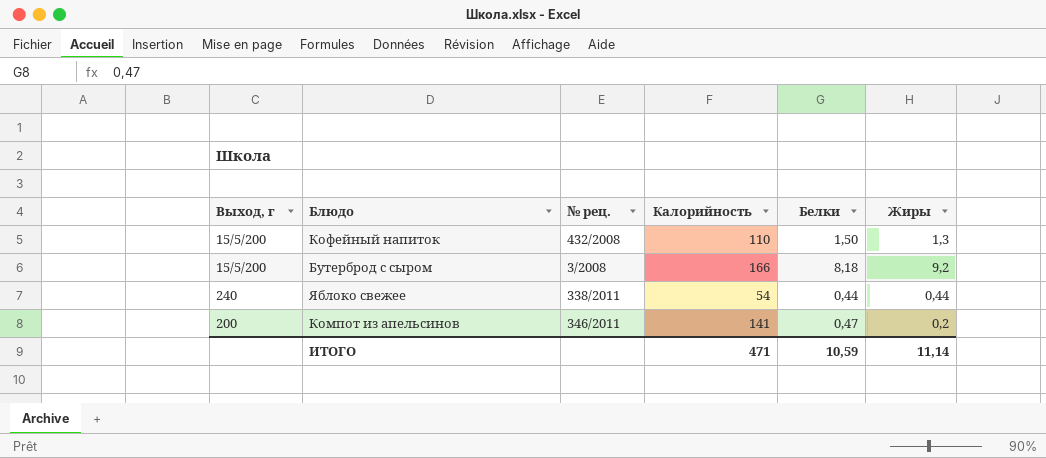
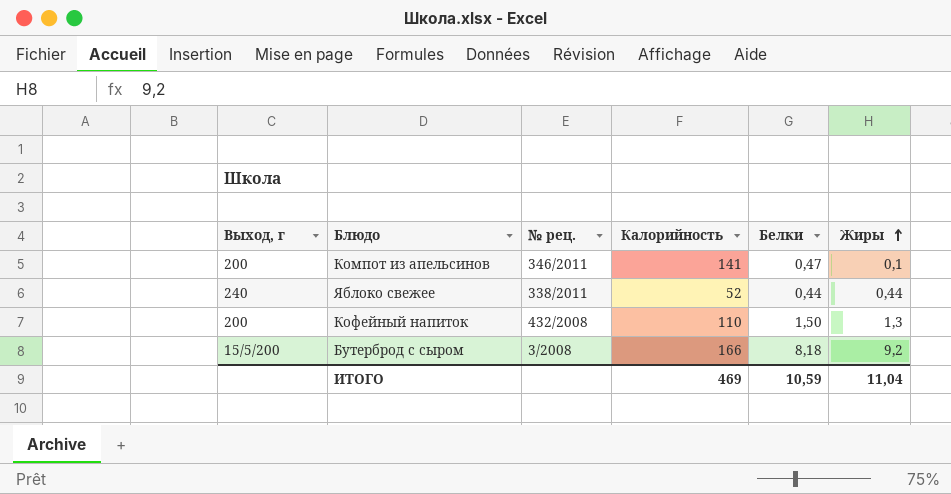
row order: none -> Жиры ascending
Компот из апельсинов | Жиры: 0,2 -> 0,1
Яблоко свежее | Калорийность: 54 -> 52
Кофейный напиток | Выход, г: 15/5/200 -> 200
ИТОГО | Калорийность: 471 -> 469
ИТОГО | Жиры: 11,14 -> 11,04

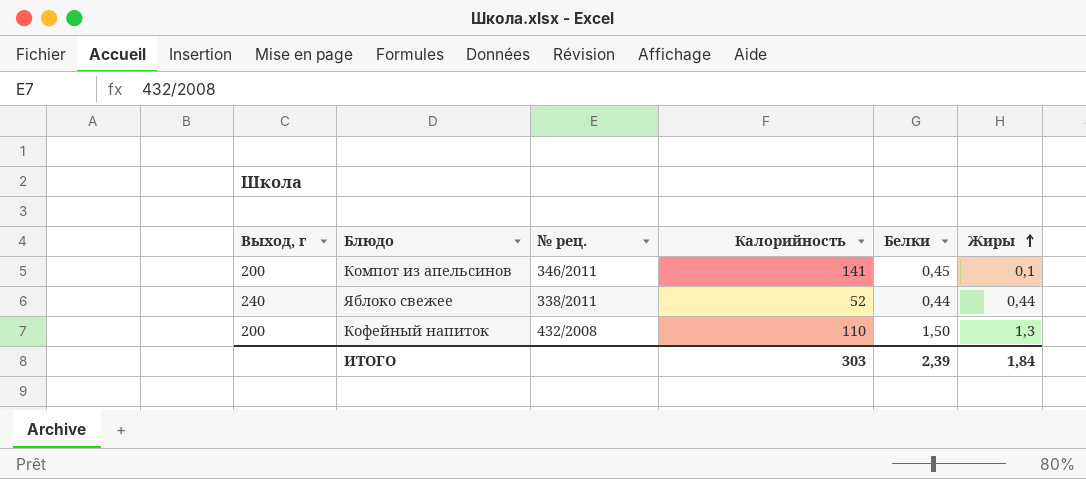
row Бутерброд с сыром: 15/5/200 | 3/2008 | 166 | 8,18 | 9,2 -> none
Компот из апельсинов | Белки: 0,47 -> 0,45
ИТОГО | Калорийность: 469 -> 303
ИТОГО | Белки: 10,59 -> 2,39
ИТОГО | Жиры: 11,04 -> 1,84

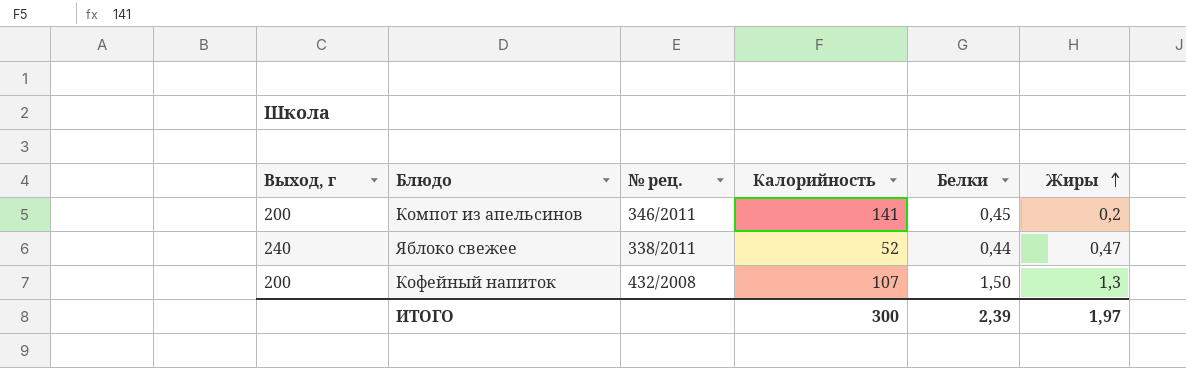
Компот из апельсинов | Жиры: 0,1 -> 0,2
Яблоко свежее | Жиры: 0,44 -> 0,47
Кофейный напиток | Калорийность: 110 -> 107
ИТОГО | Калорийность: 303 -> 300
ИТОГО | Жиры: 1,84 -> 1,97

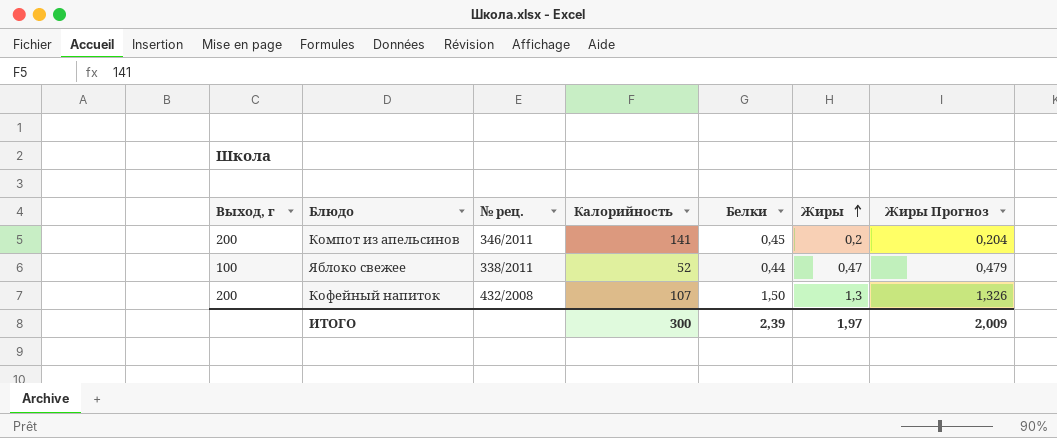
column Жиры Прогноз | formula: none -> [Жиры] * 1,02
Яблоко свежее | Выход, г: 240 -> 100

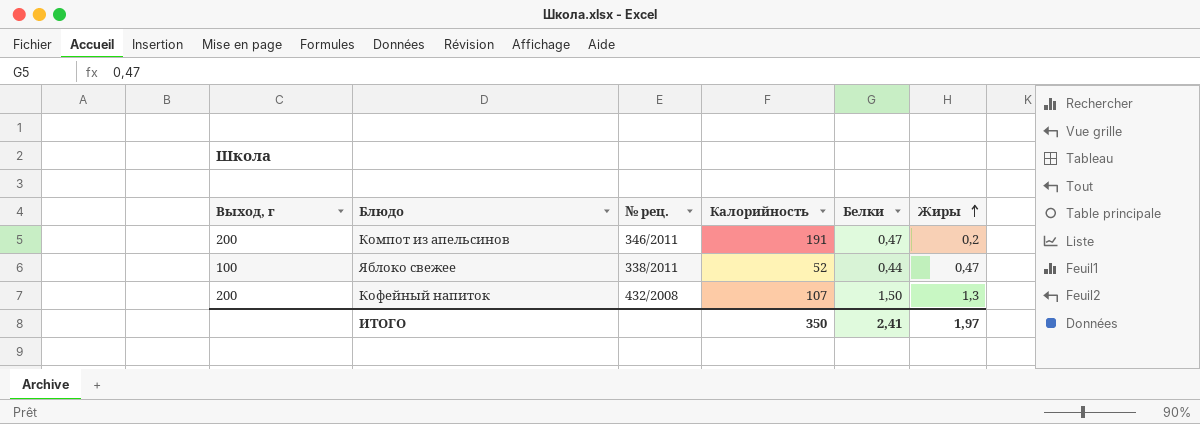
column Жиры Прогноз | formula: [Жиры] * 1,02 -> none
Компот из апельсинов | Калорийность: 141 -> 191
Компот из апельсинов | Белки: 0,45 -> 0,47
ИТОГО | Калорийность: 300 -> 350
ИТОГО | Белки: 2,39 -> 2,41

